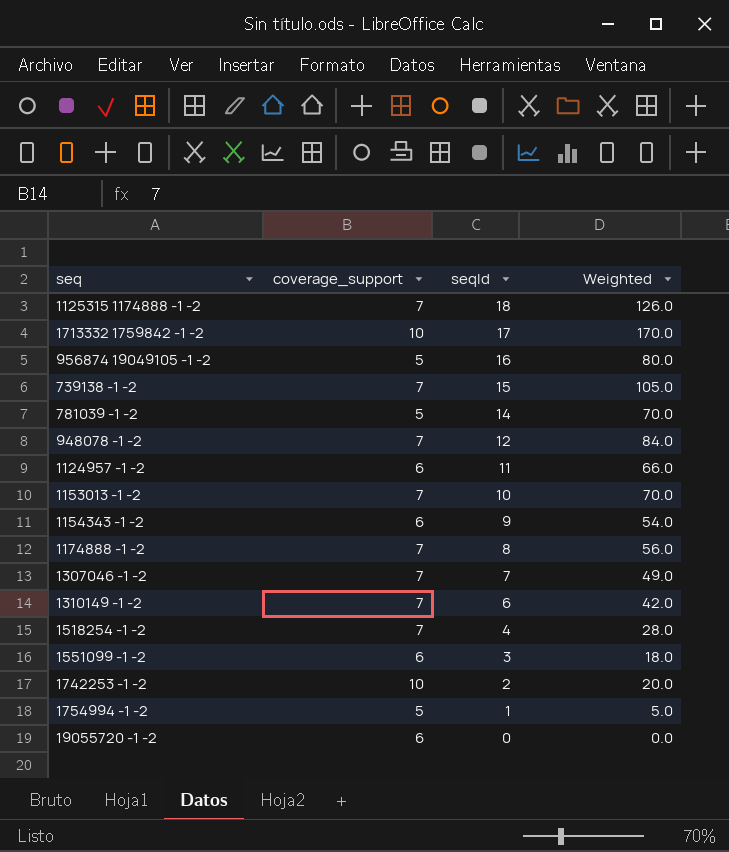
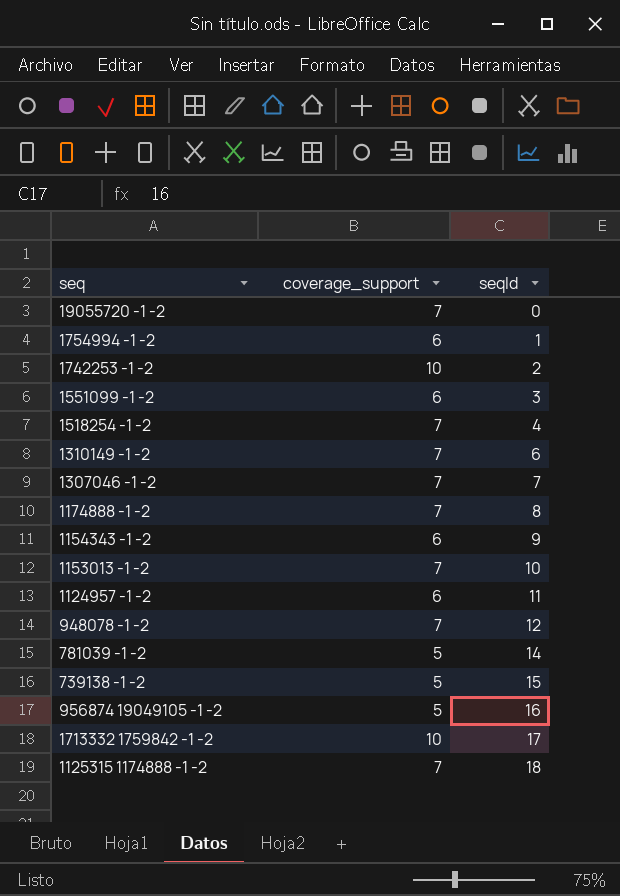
row order: seqId descending -> seqId ascending
column Weighted | formula: [coverage_support] * [seqId] -> none
19055720 -1 -2 | coverage_support: 6 -> 7
1754994 -1 -2 | coverage_support: 5 -> 6
739138 -1 -2 | coverage_support: 7 -> 5

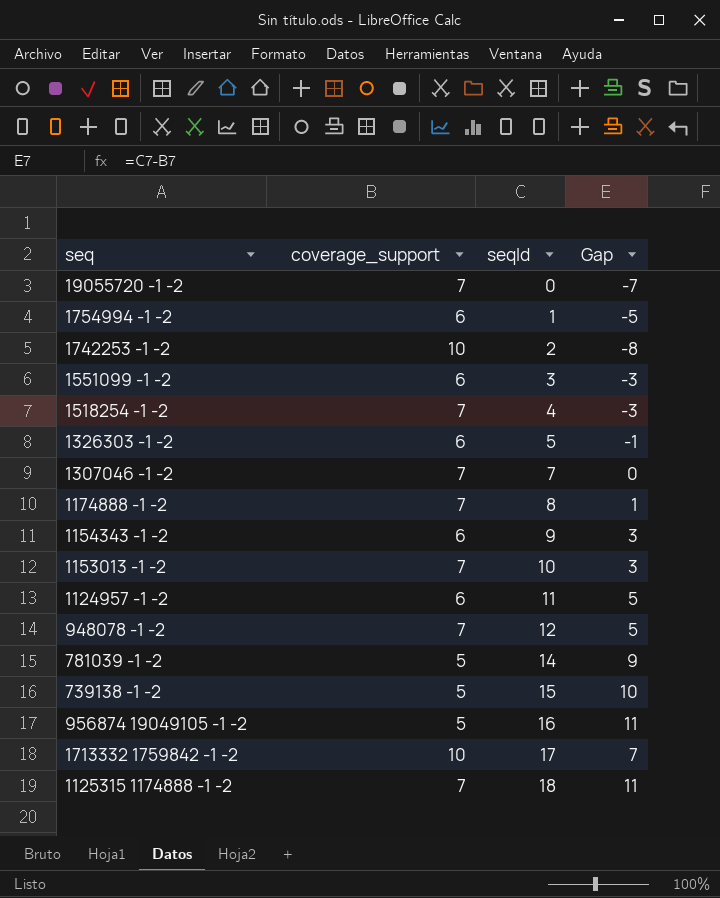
column Gap | formula: none -> [seqId] - [coverage_support]
row 1310149 -1 -2: 7 | 6 -> none
row 1326303 -1 -2: none -> 6 | 5 | -1

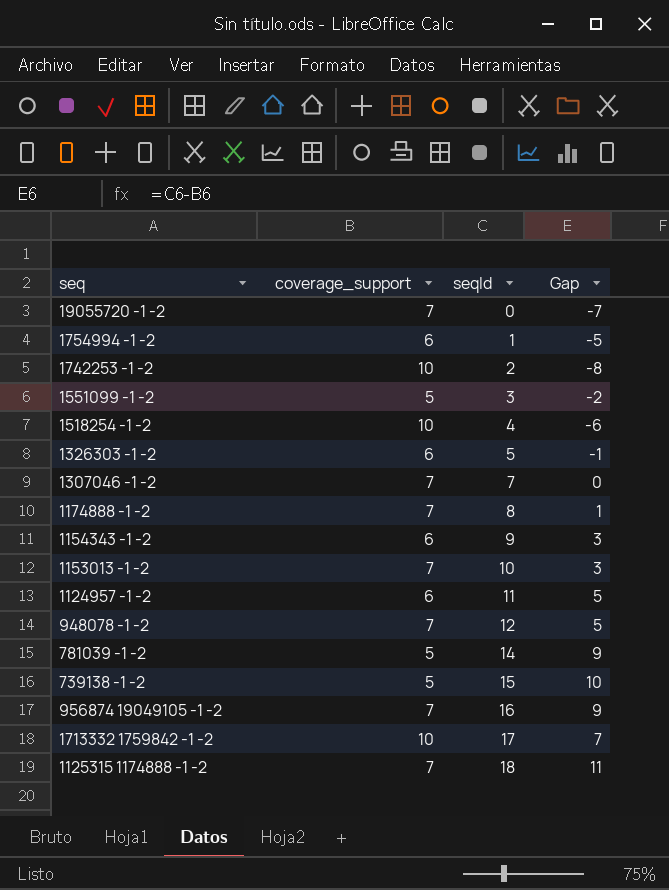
1551099 -1 -2 | coverage_support: 6 -> 5
1551099 -1 -2 | Gap: -3 -> -2
1518254 -1 -2 | coverage_support: 7 -> 10
1518254 -1 -2 | Gap: -3 -> -6
956874 19049105 -1 -2 | coverage_support: 5 -> 7
956874 19049105 -1 -2 | Gap: 11 -> 9

